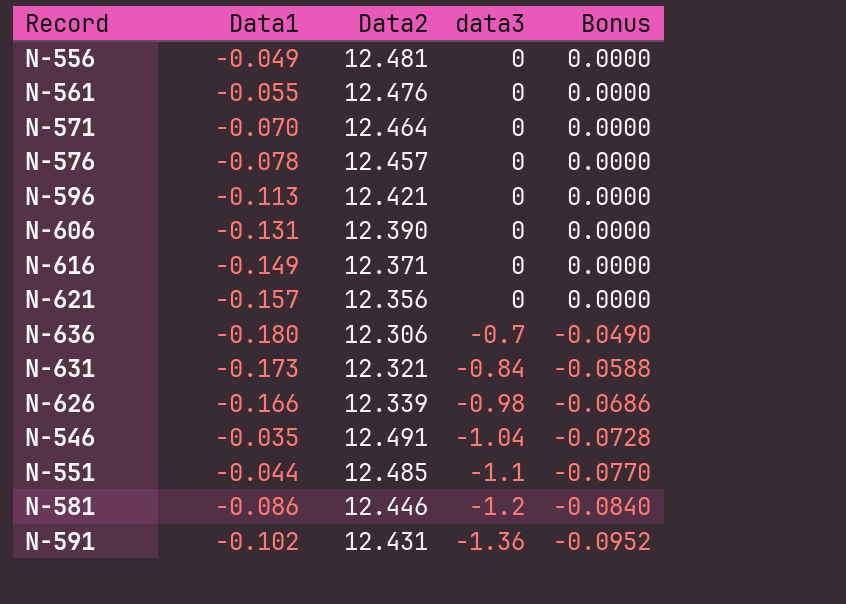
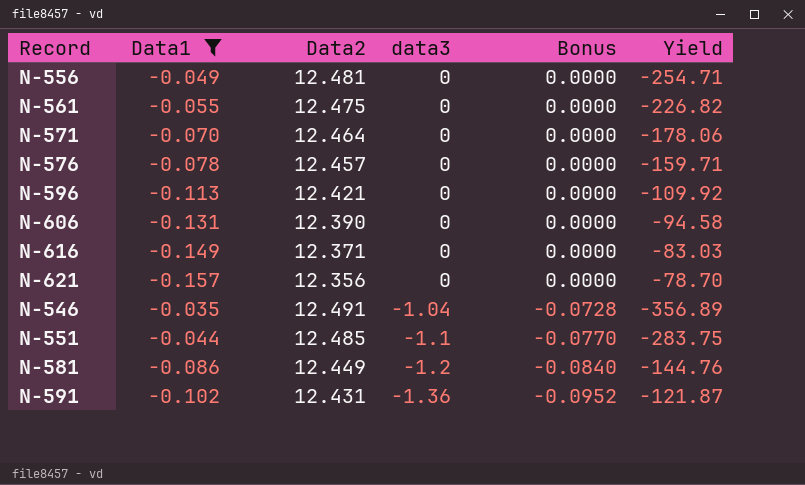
filter: none -> Data1 >= -0.157
column Yield | formula: none -> [Data2] / [Data1]
N-561 | Data2: 12.476 -> 12.475
N-581 | Data2: 12.446 -> 12.449

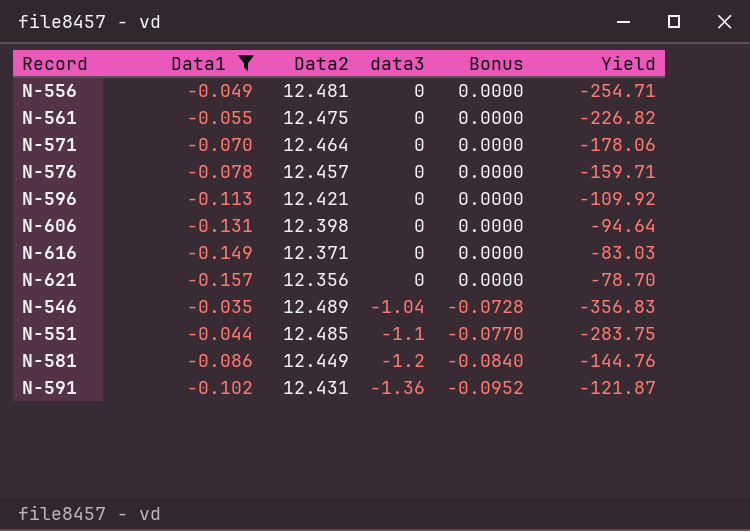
N-606 | Data2: 12.390 -> 12.398
N-606 | Yield: -94.58 -> -94.64
N-546 | Data2: 12.491 -> 12.489
N-546 | Yield: -356.89 -> -356.83

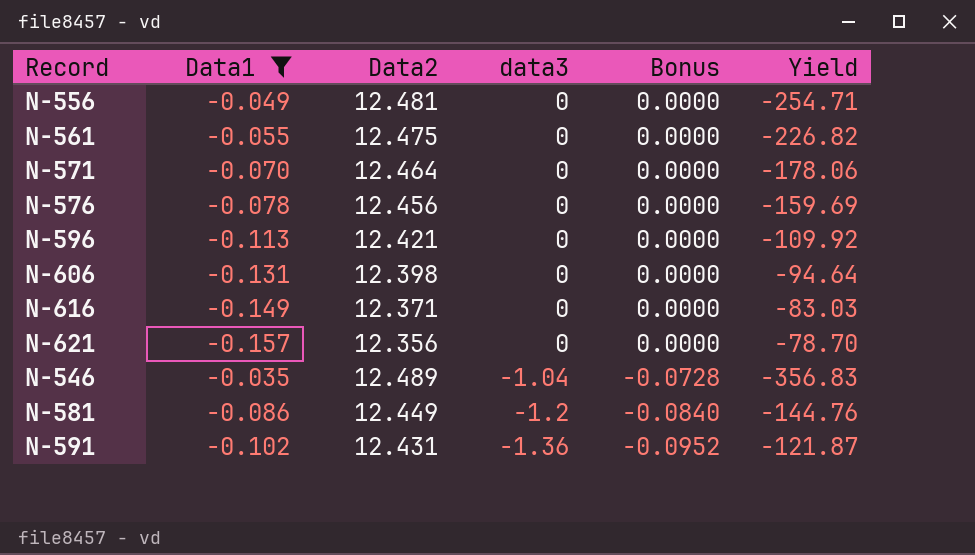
row N-551: -0.044 | 12.485 | -1.1 | -0.0770 | -283.75 -> none
N-576 | Data2: 12.457 -> 12.456
N-576 | Yield: -159.71 -> -159.69

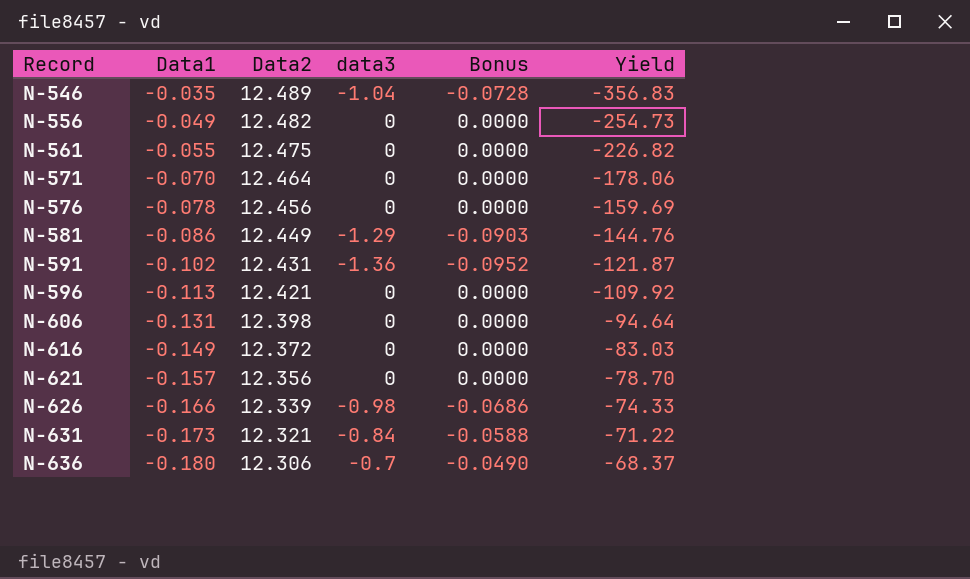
filter: Data1 >= -0.157 -> none
row order: data3 descending -> Record ascending
N-556 | Data2: 12.481 -> 12.482
N-556 | Yield: -254.71 -> -254.73
N-581 | data3: -1.2 -> -1.29
N-581 | Bonus: -0.0840 -> -0.0903
N-616 | Data2: 12.371 -> 12.372

